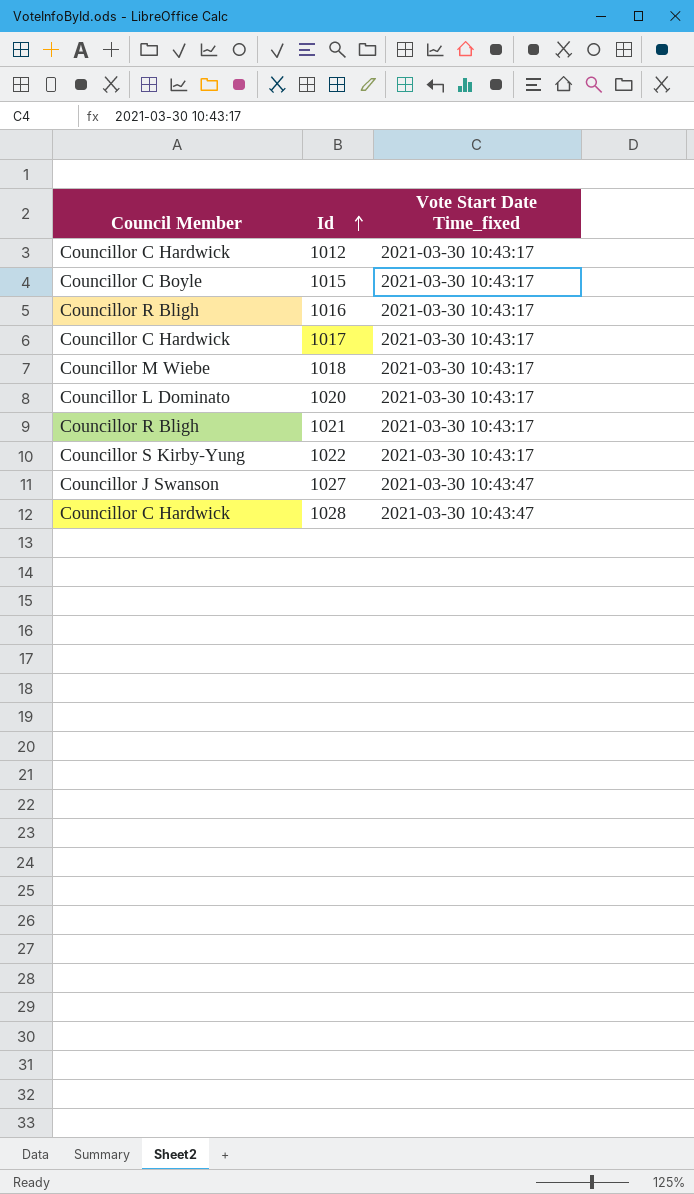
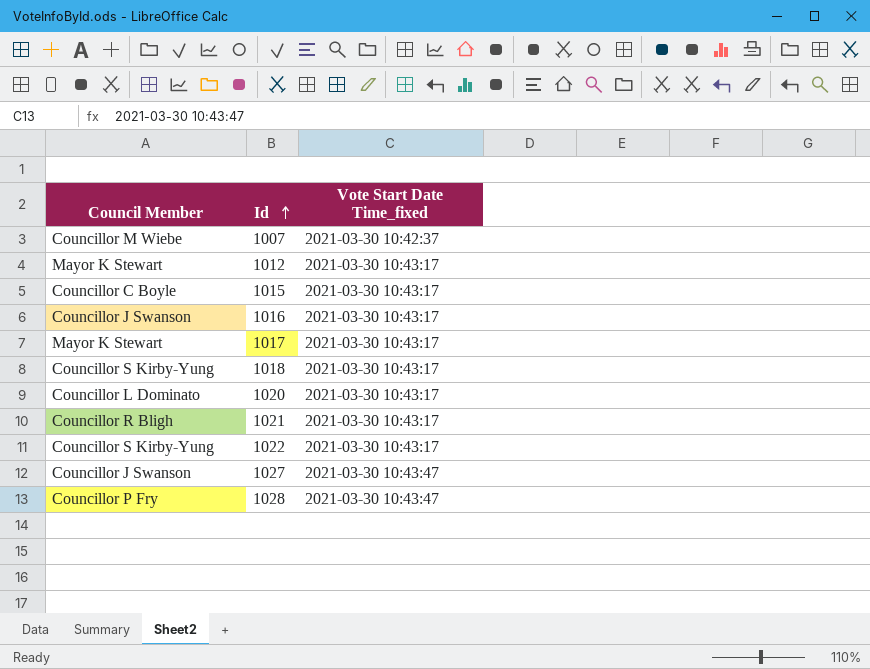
row 1007: none -> Councillor M Wiebe | 2021-03-30 10:42:37
1012 | Council Member: Councillor C Hardwick -> Mayor K Stewart
1016 | Council Member: Councillor R Bligh -> Councillor J Swanson
1017 | Council Member: Councillor C Hardwick -> Mayor K Stewart
1018 | Council Member: Councillor M Wiebe -> Councillor S Kirby-Yung
1028 | Council Member: Councillor C Hardwick -> Councillor P Fry

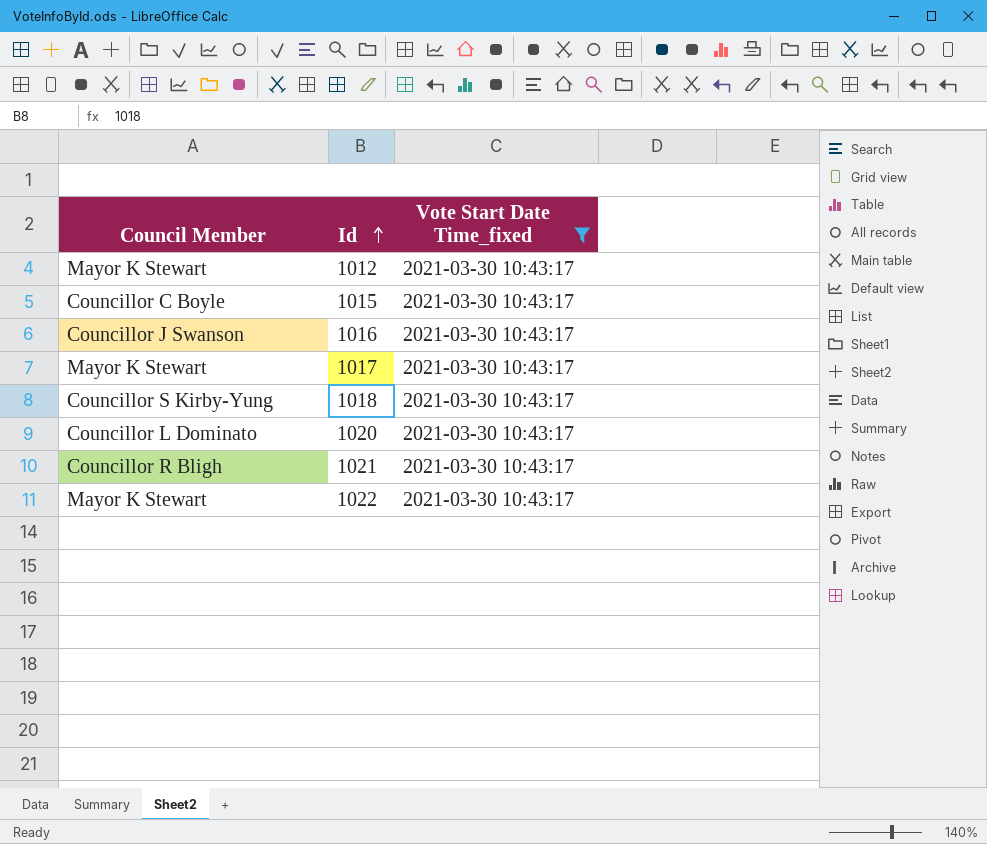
filter: none -> Vote Start Date Time_fixed = 2021-03-30 10:43:17
1022 | Council Member: Councillor S Kirby-Yung -> Mayor K Stewart

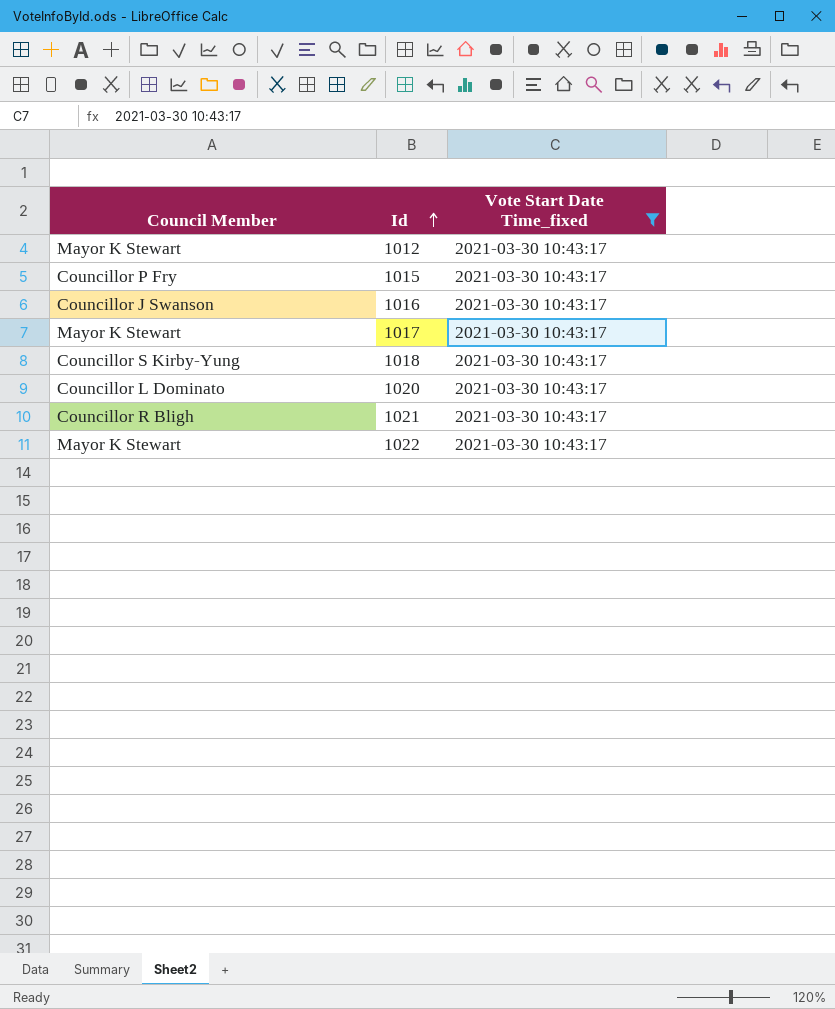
1015 | Council Member: Councillor C Boyle -> Councillor P Fry

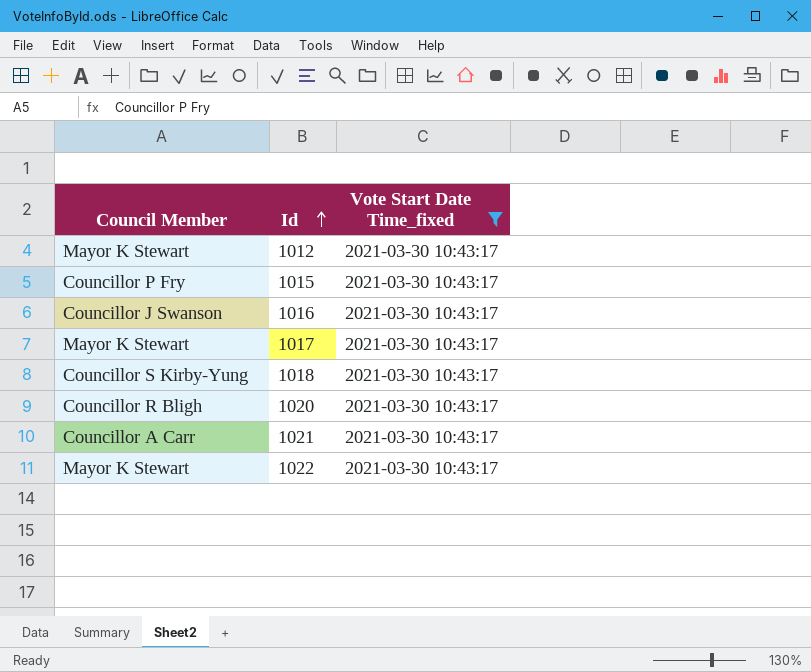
1020 | Council Member: Councillor L Dominato -> Councillor R Bligh
1021 | Council Member: Councillor R Bligh -> Councillor A Carr

